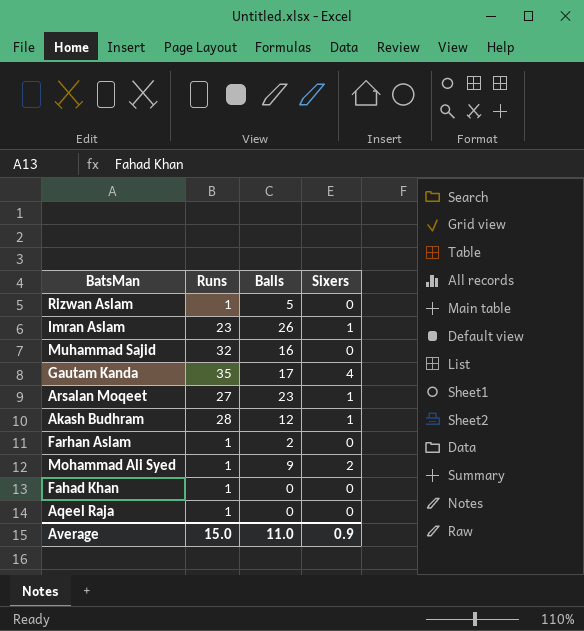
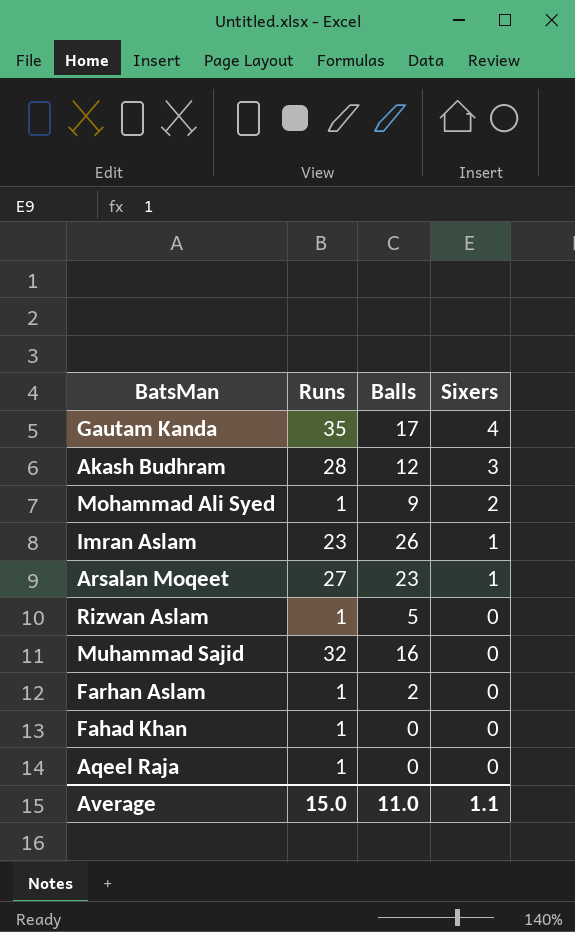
row order: none -> Sixers descending
Akash Budhram | Sixers: 1 -> 3
Average | Sixers: 0.9 -> 1.1

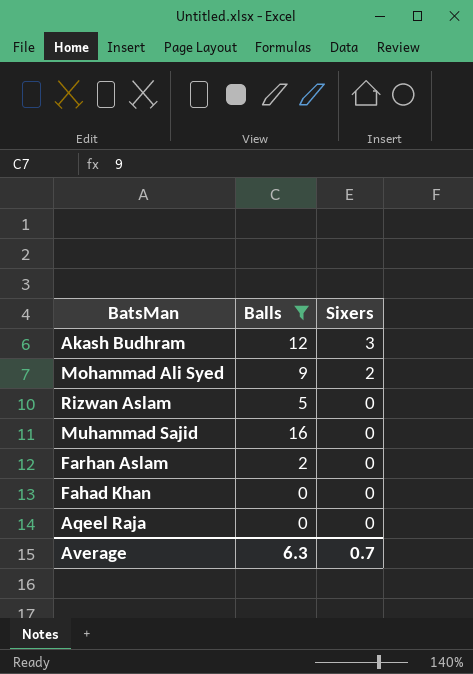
filter: none -> Balls <= 16
column Runs | position: 2 -> none
Average | Balls: 11.0 -> 6.3
Average | Sixers: 1.1 -> 0.7

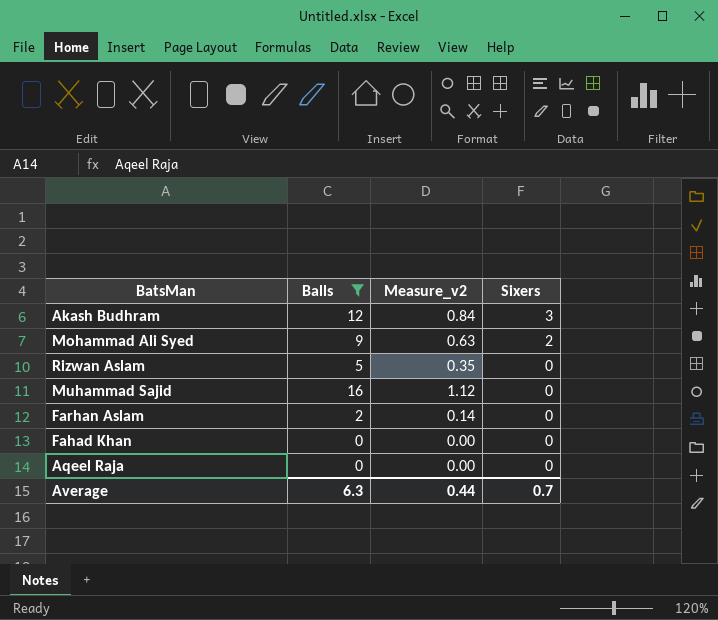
column Measure_v2 | formula: none -> [Balls] * 0.07

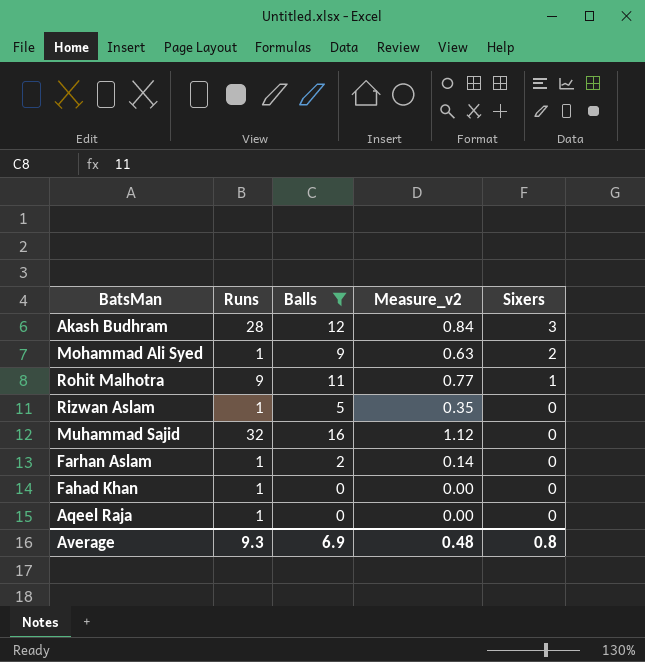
column Runs | position: none -> 2
row Rohit Malhotra: none -> 9 | 11 | 0.77 | 1
Average | Balls: 6.3 -> 6.9
Average | Measure_v2: 0.44 -> 0.48
Average | Sixers: 0.7 -> 0.8

